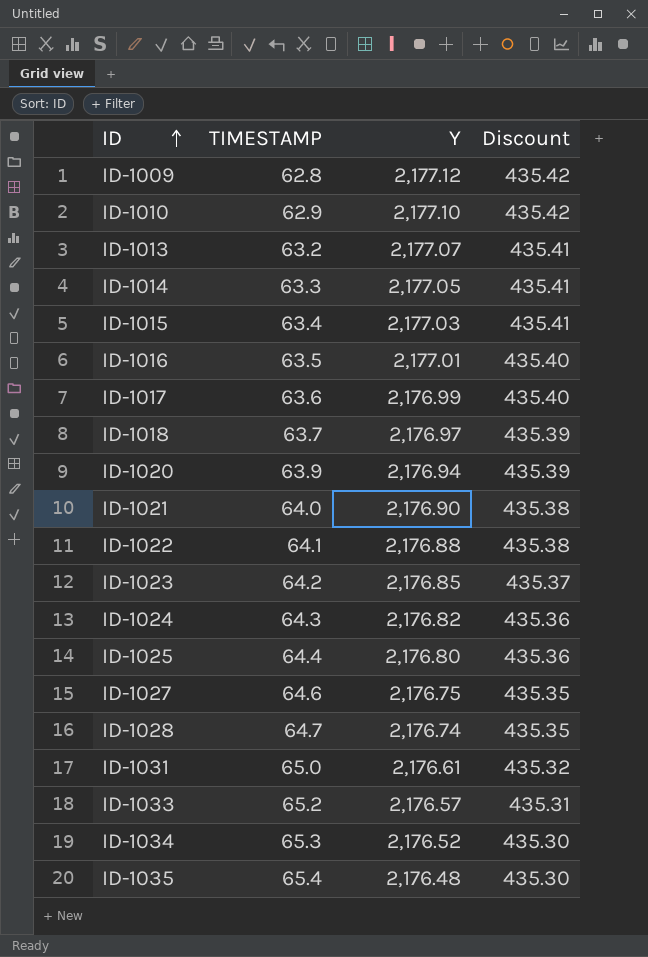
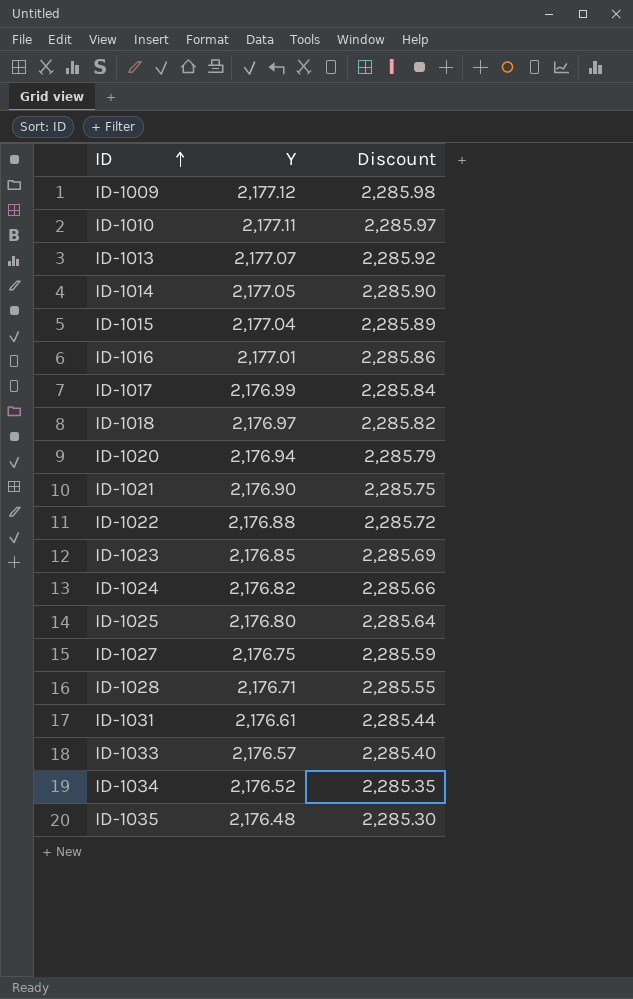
column TIMESTAMP | position: 2 -> none
column Discount | formula: [Y] * 0.2 -> [Y] * 1.05
ID-1010 | Y: 2,177.10 -> 2,177.11
ID-1015 | Y: 2,177.03 -> 2,177.04
ID-1028 | Y: 2,176.74 -> 2,176.71

